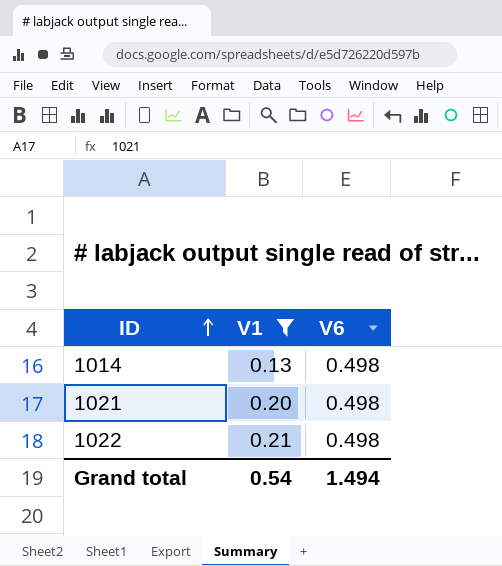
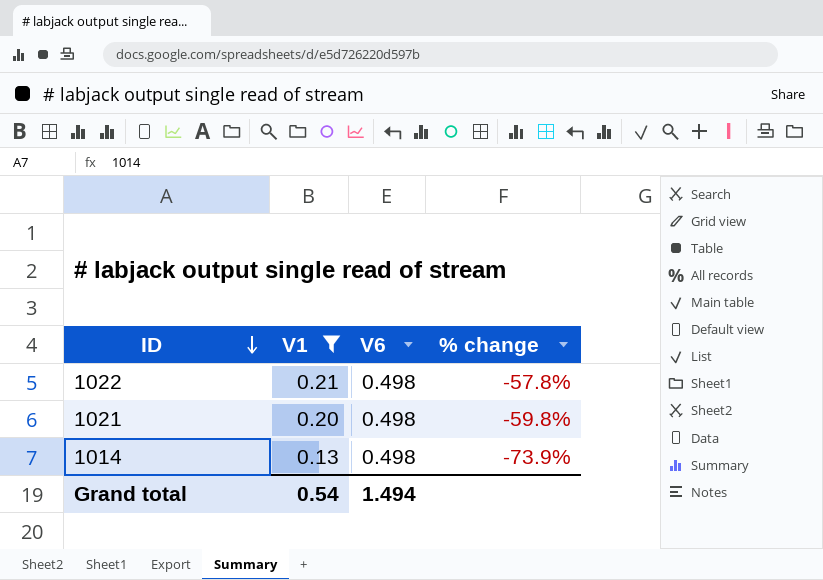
row order: ID ascending -> ID descending
column % change | formula: none -> ([V1] - [V6]) / [V6]

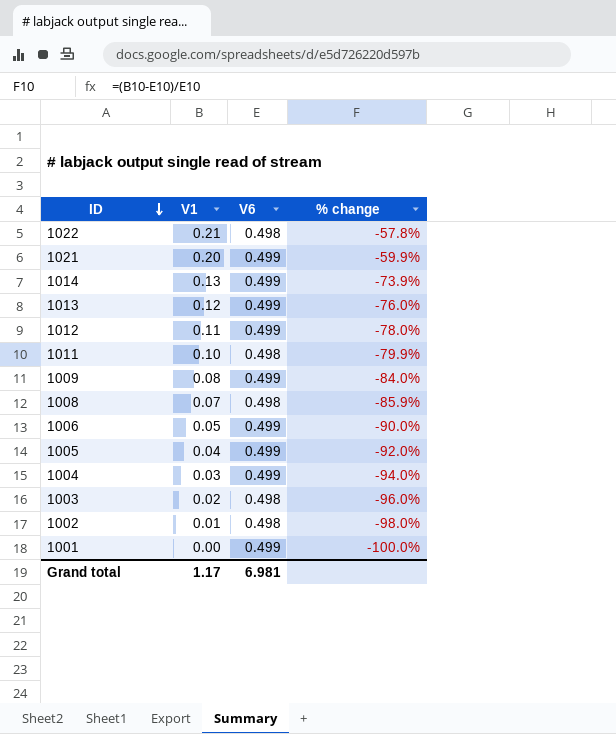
filter: V1 >= 0.13 -> none
1021 | V6: 0.498 -> 0.499
1021 | % change: -59.8% -> -59.9%
1014 | V6: 0.498 -> 0.499
Grand total | V1: 0.54 -> 1.17
Grand total | V6: 1.494 -> 6.981

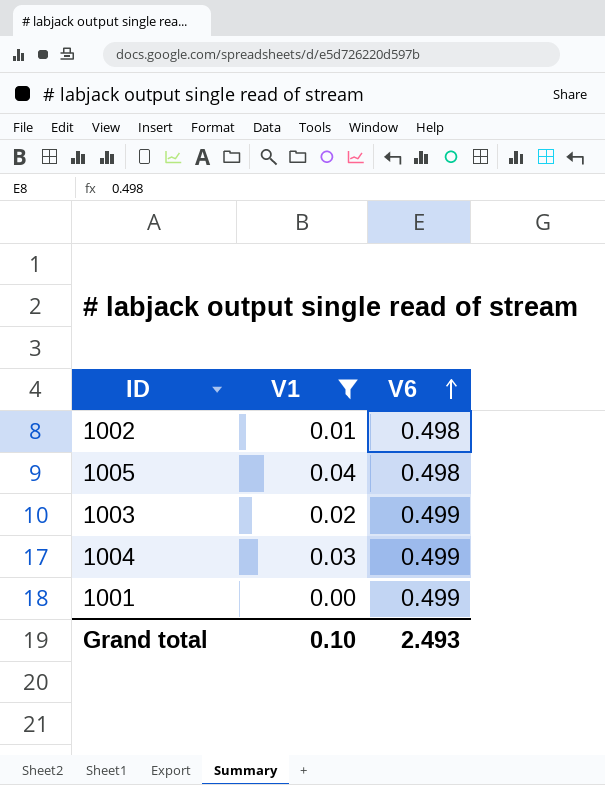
filter: none -> V1 <= 0.04
row order: ID descending -> V6 ascending
column % change | formula: ([V1] - [V6]) / [V6] -> none
1005 | V6: 0.499 -> 0.498
1003 | V6: 0.498 -> 0.499
Grand total | V1: 1.17 -> 0.10
Grand total | V6: 6.981 -> 2.493

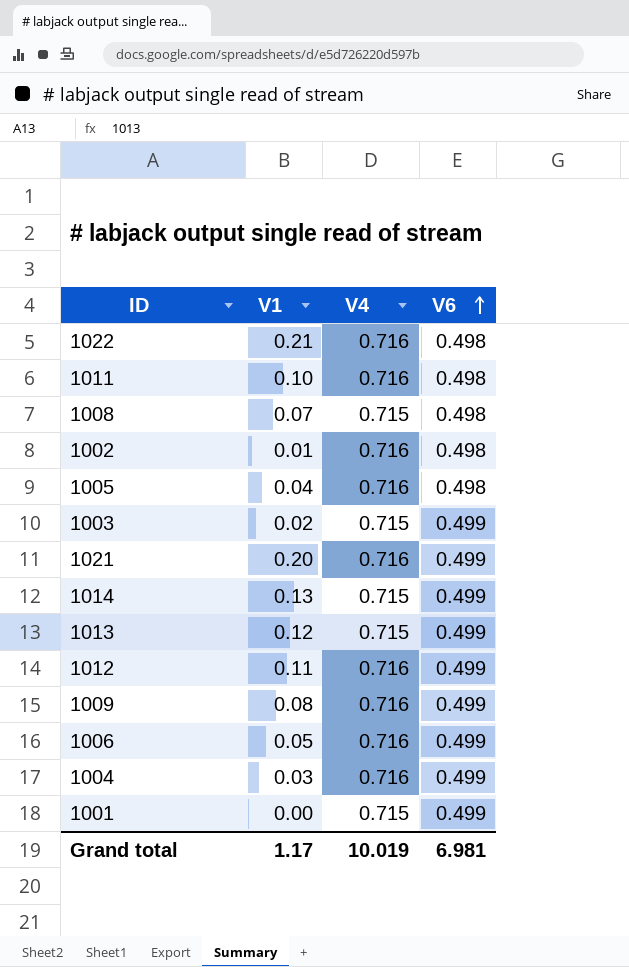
filter: V1 <= 0.04 -> none
column V4 | position: none -> 3
Grand total | V1: 0.10 -> 1.17
Grand total | V6: 2.493 -> 6.981

